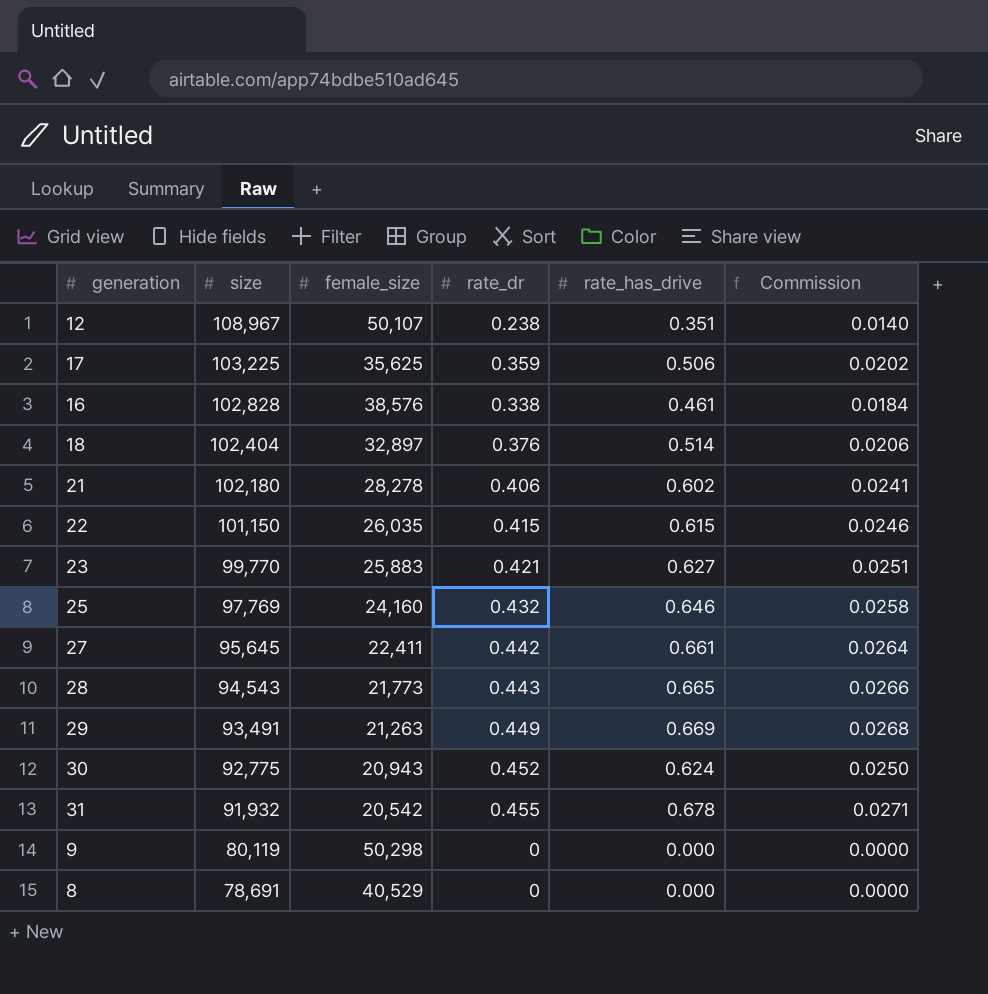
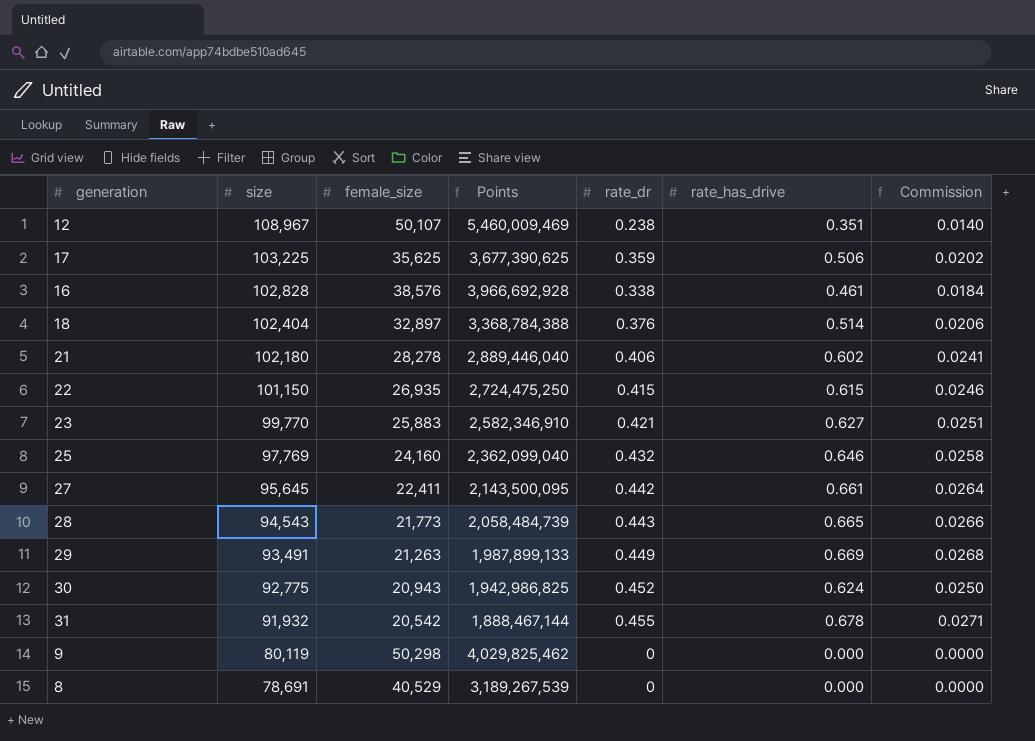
column Points | formula: none -> [size] * [female_size]
22 | female_size: 26,035 -> 26,935

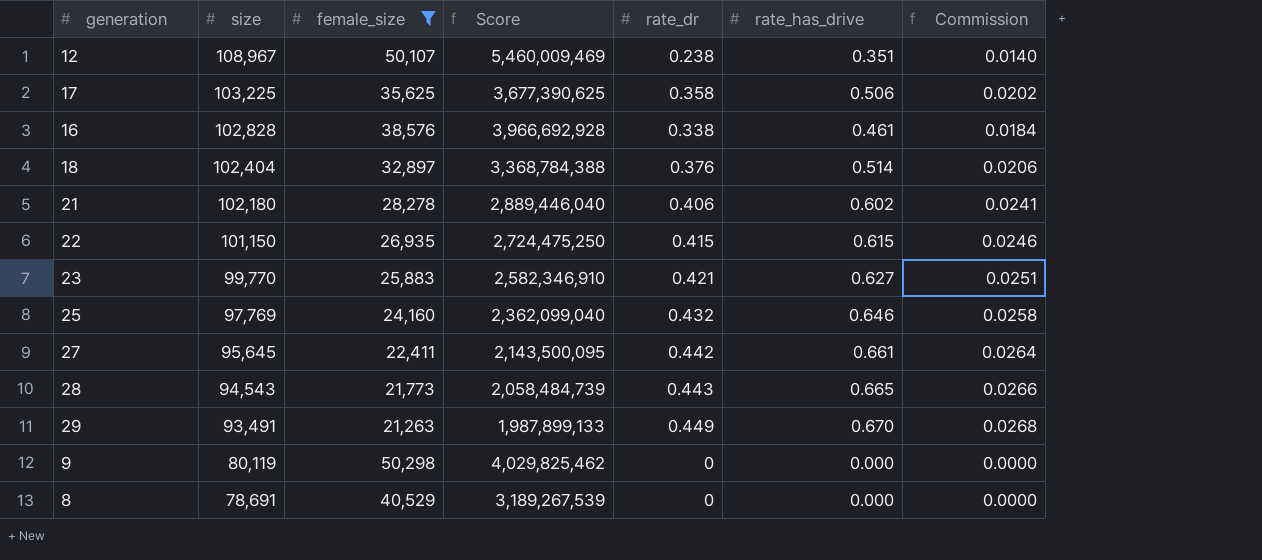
filter: none -> female_size >= 21,263
column name: Points -> Score
17 | rate_dr: 0.359 -> 0.358
29 | rate_has_drive: 0.669 -> 0.670

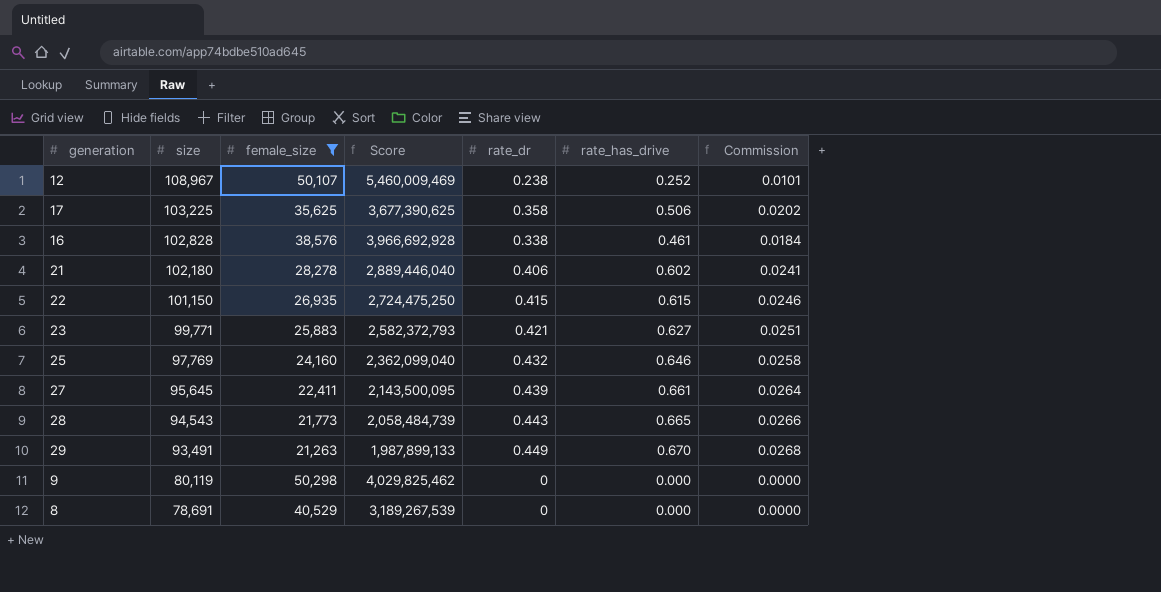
row 18: 102,404 | 32,897 | 3,368,784,388 | 0.376 | 0.514 | 0.0206 -> none
12 | rate_has_drive: 0.351 -> 0.252
12 | Commission: 0.0140 -> 0.0101
23 | size: 99,770 -> 99,771
23 | Score: 2,582,346,910 -> 2,582,372,793
27 | rate_dr: 0.442 -> 0.439

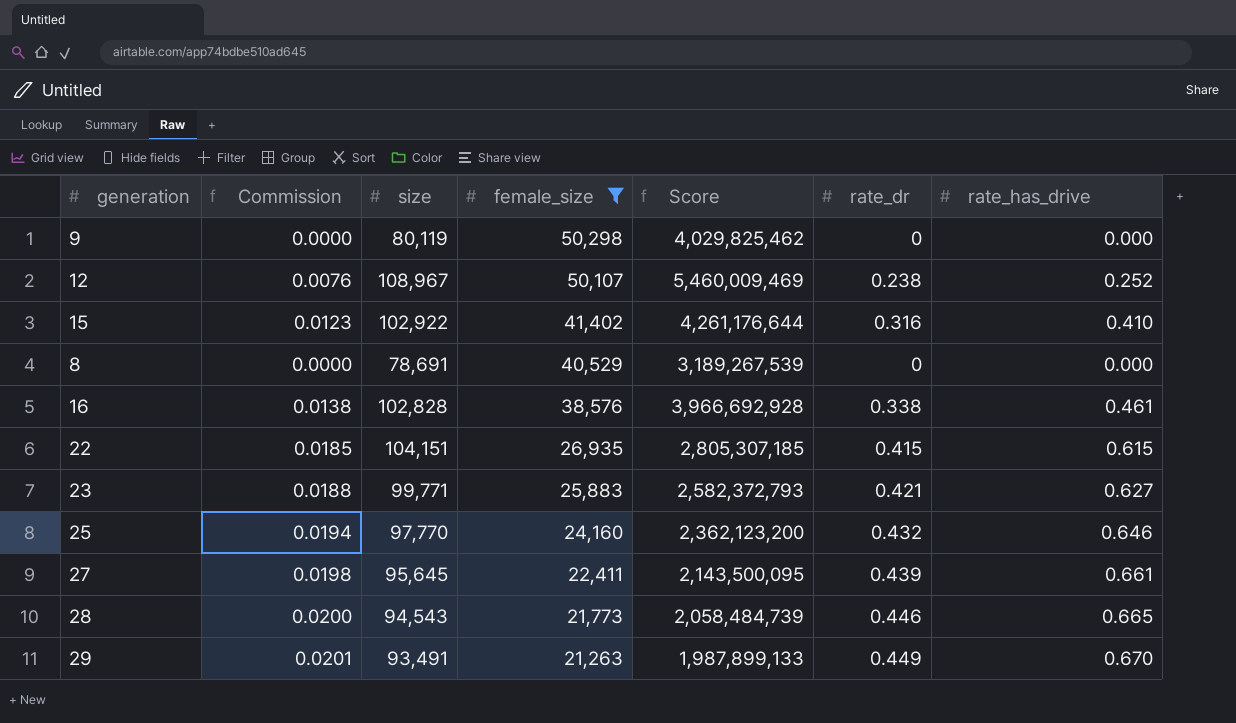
row order: size descending -> female_size descending
column Commission | formula: [rate_has_drive] * 0.04 -> [rate_has_drive] * 0.03
column Commission | position: 7 -> 2
row 17: 103,225 | 35,625 | 3,677,390,625 | 0.358 | 0.506 | 0.0202 -> none
row 21: 102,180 | 28,278 | 2,889,446,040 | 0.406 | 0.602 | 0.0241 -> none
row 15: none -> 0.0123 | 102,922 | 41,402 | 4,261,176,644 | 0.316 | 0.410
22 | size: 101,150 -> 104,151
22 | Score: 2,724,475,250 -> 2,805,307,185
25 | size: 97,769 -> 97,770
25 | Score: 2,362,099,040 -> 2,362,123,200
28 | rate_dr: 0.443 -> 0.446

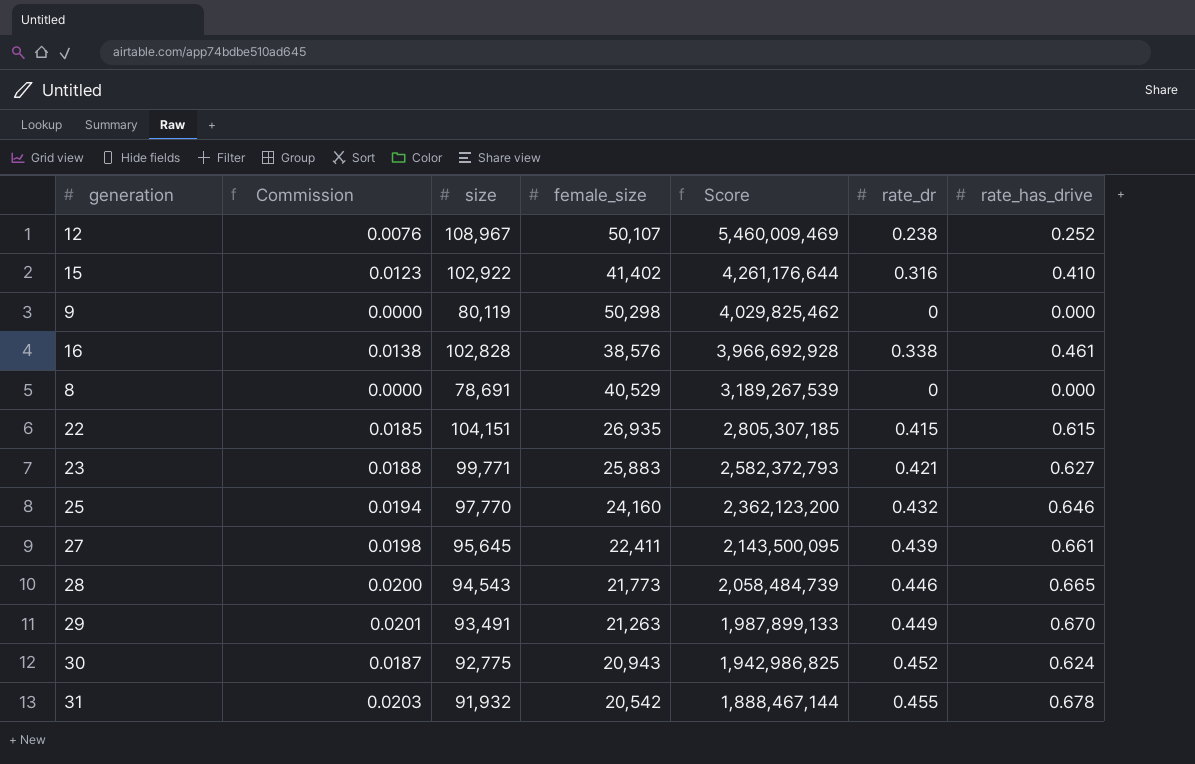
filter: female_size >= 21,263 -> none
row order: female_size descending -> Score descending

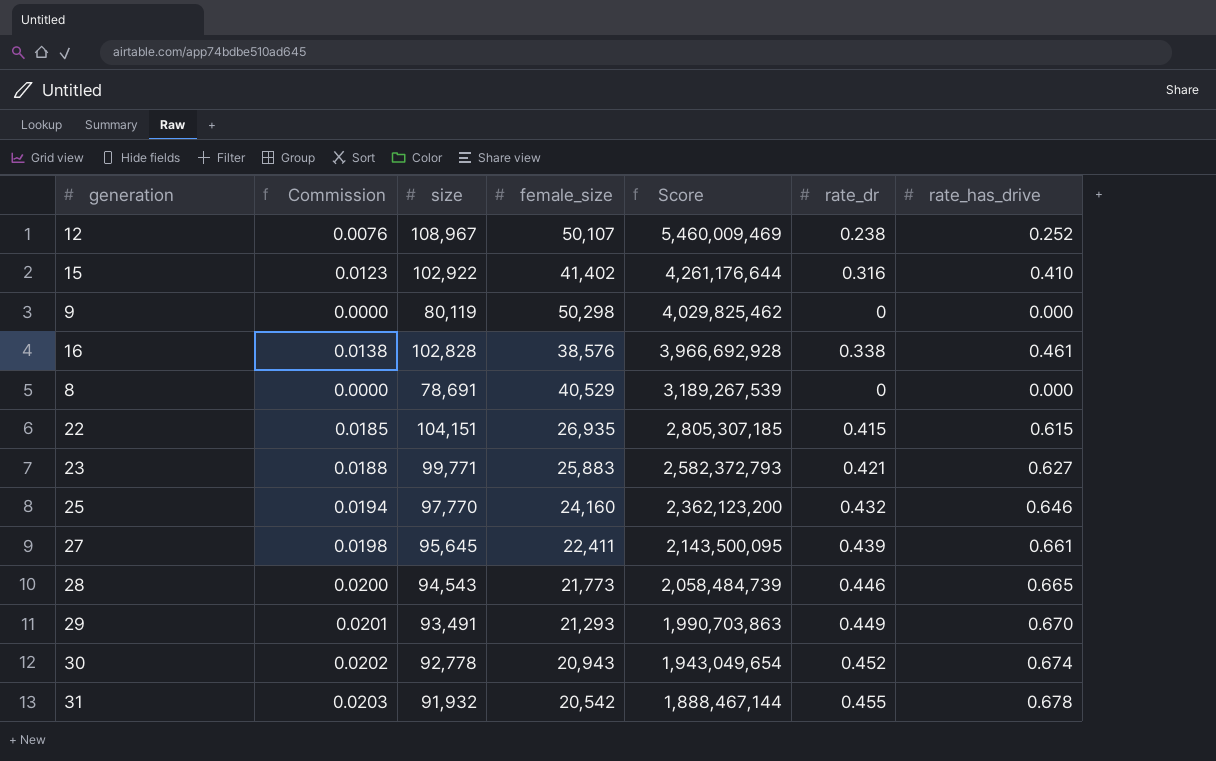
29 | female_size: 21,263 -> 21,293
29 | Score: 1,987,899,133 -> 1,990,703,863
30 | Commission: 0.0187 -> 0.0202
30 | size: 92,775 -> 92,778
30 | Score: 1,942,986,825 -> 1,943,049,654
30 | rate_has_drive: 0.624 -> 0.674

